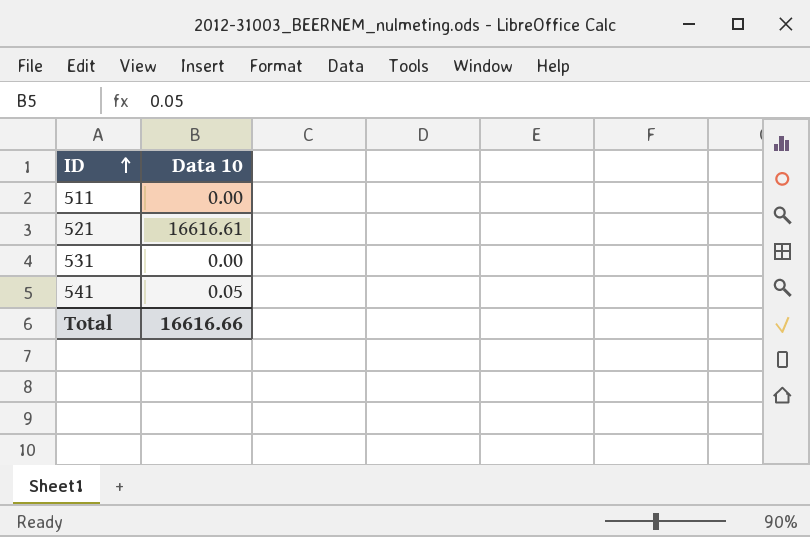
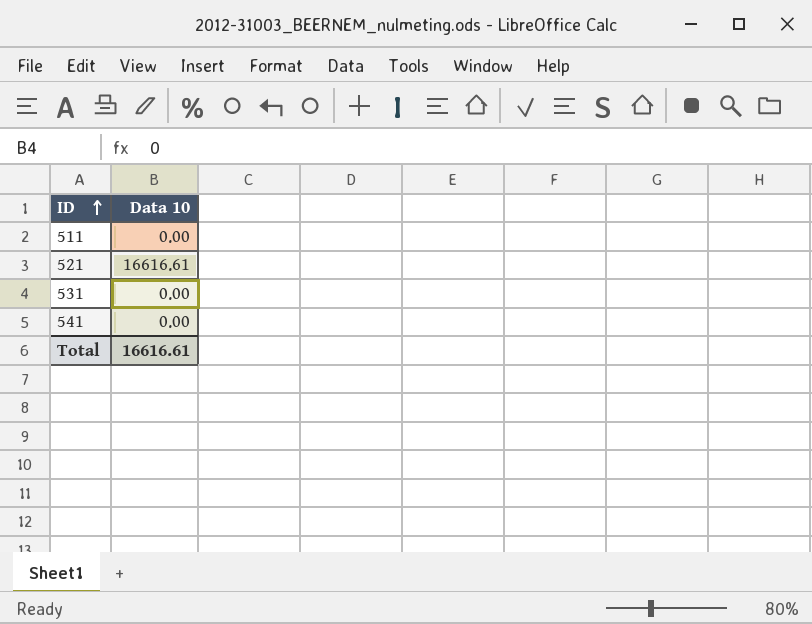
541 | Data 10: 0.05 -> 0.00
Total | Data 10: 16616.66 -> 16616.61

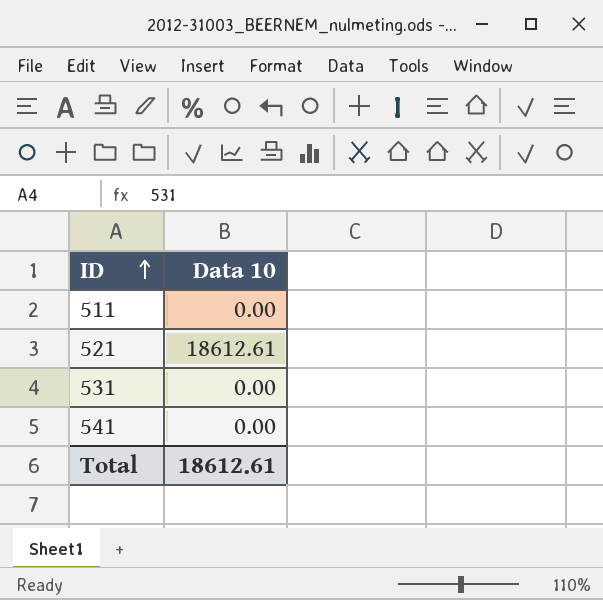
521 | Data 10: 16616.61 -> 18612.61
Total | Data 10: 16616.61 -> 18612.61

